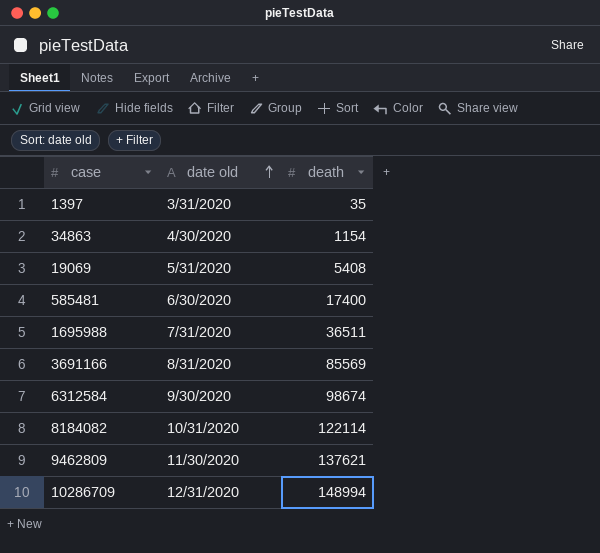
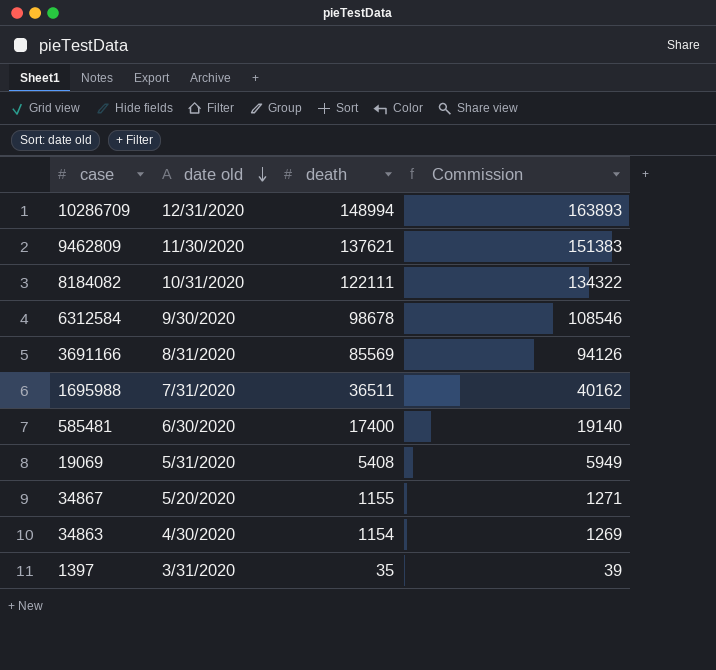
row order: date old ascending -> date old descending
column Commission | formula: none -> [death] * 1.1
8184082 | death: 122114 -> 122111
6312584 | death: 98674 -> 98678
row 34867: none -> 5/20/2020 | 1155 | 1271

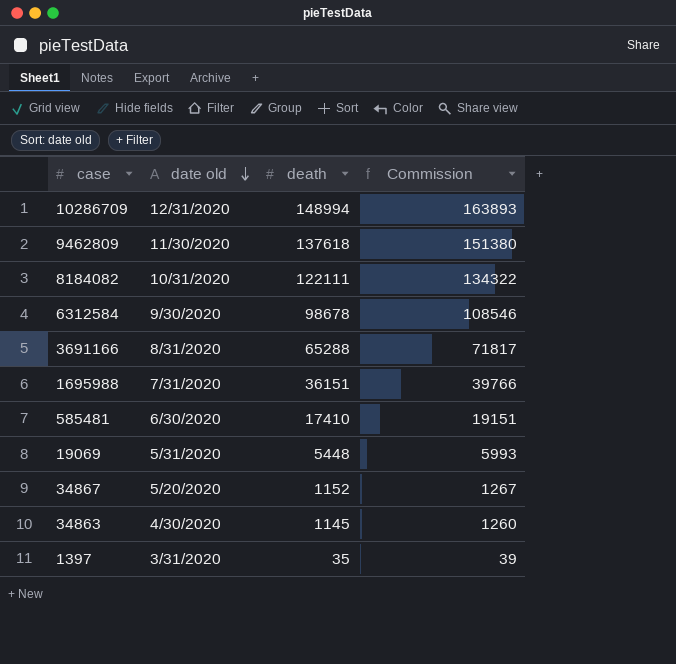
9462809 | death: 137621 -> 137618
9462809 | Commission: 151383 -> 151380
3691166 | death: 85569 -> 65288
3691166 | Commission: 94126 -> 71817
1695988 | death: 36511 -> 36151
1695988 | Commission: 40162 -> 39766
585481 | death: 17400 -> 17410
585481 | Commission: 19140 -> 19151
19069 | death: 5408 -> 5448
19069 | Commission: 5949 -> 5993
34867 | death: 1155 -> 1152
34867 | Commission: 1271 -> 1267
34863 | death: 1154 -> 1145
34863 | Commission: 1269 -> 1260

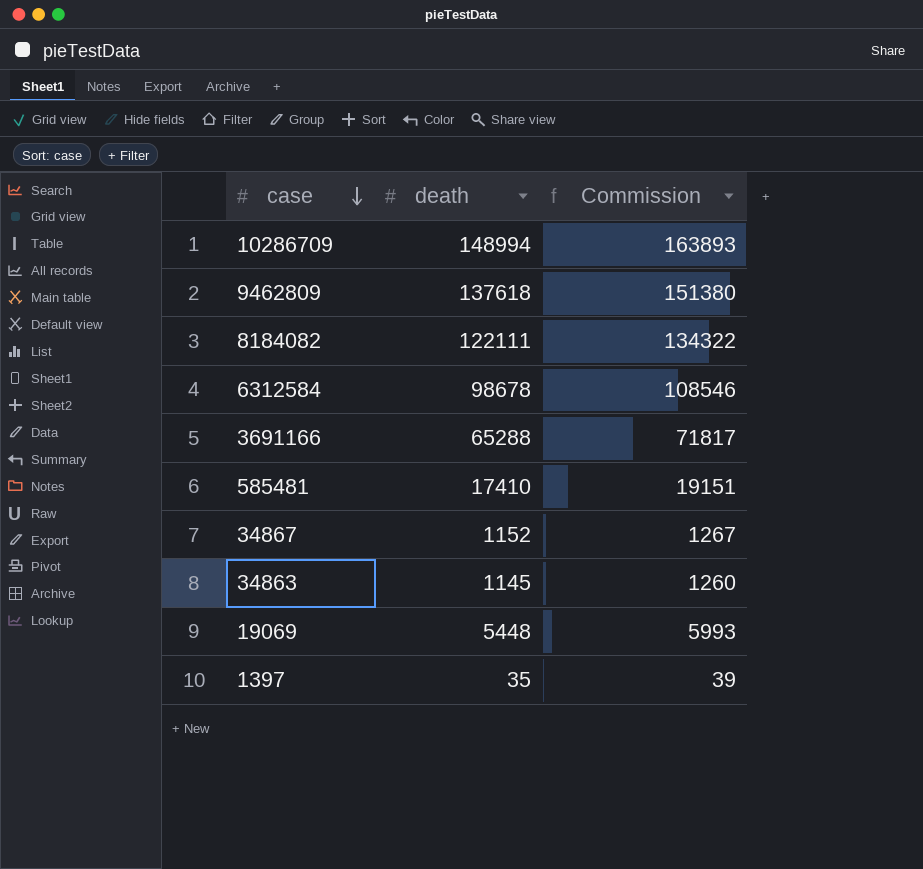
row order: date old descending -> case descending
column date old | position: 2 -> none
row 1695988: 7/31/2020 | 36151 | 39766 -> none

